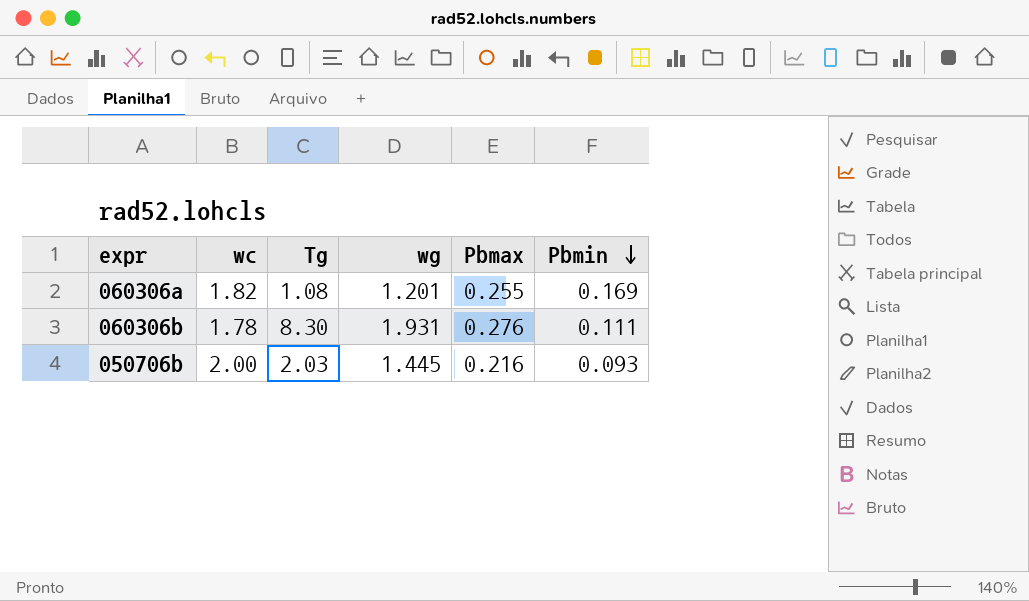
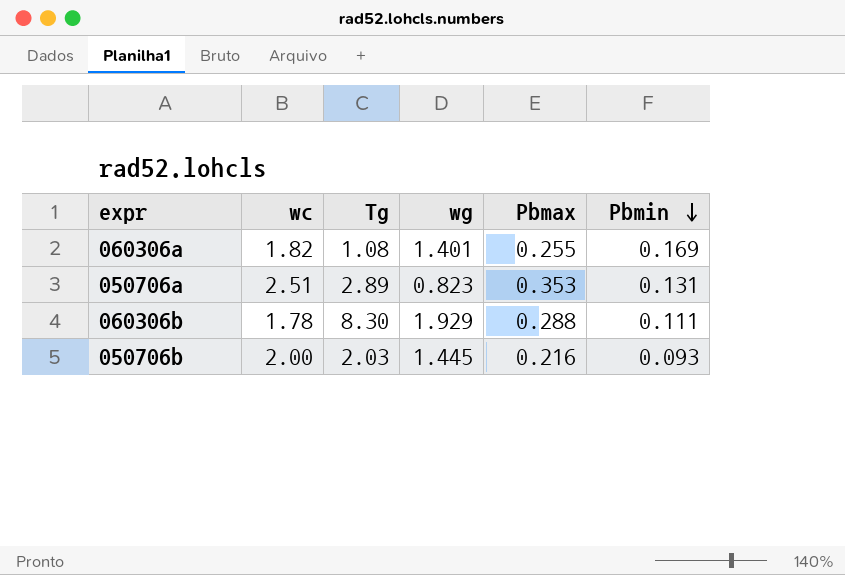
060306a | wg: 1.201 -> 1.401
row 050706a: none -> 2.51 | 2.89 | 0.823 | 0.353 | 0.131
060306b | wg: 1.931 -> 1.929
060306b | Pbmax: 0.276 -> 0.288

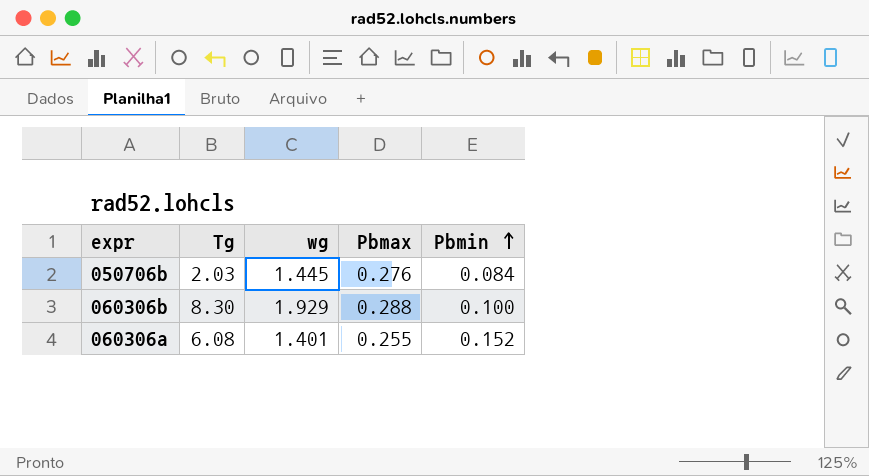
row order: Pbmin descending -> Pbmin ascending
column wc | position: 2 -> none
row 050706a: 2.51 | 2.89 | 0.823 | 0.353 | 0.131 -> none
050706b | Pbmax: 0.216 -> 0.276
050706b | Pbmin: 0.093 -> 0.084
060306b | Pbmin: 0.111 -> 0.100
060306a | Tg: 1.08 -> 6.08
060306a | Pbmin: 0.169 -> 0.152

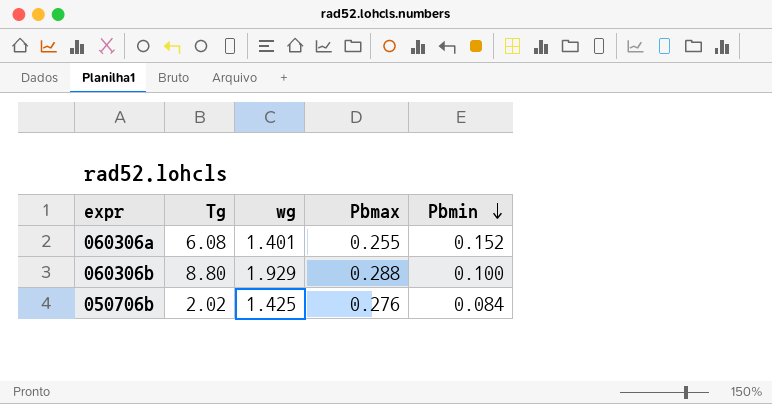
row order: Pbmin ascending -> Pbmin descending
060306b | Tg: 8.30 -> 8.80
050706b | Tg: 2.03 -> 2.02
050706b | wg: 1.445 -> 1.425

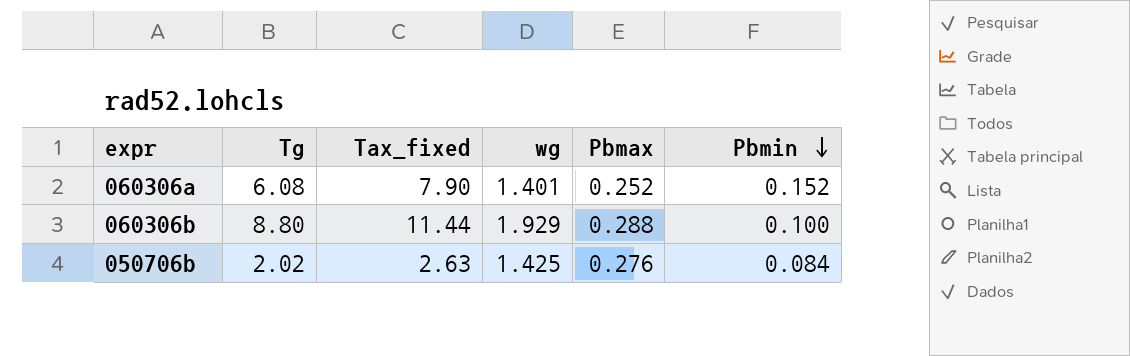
column Tax_fixed | formula: none -> [Tg] * 1.3
060306a | Pbmax: 0.255 -> 0.252

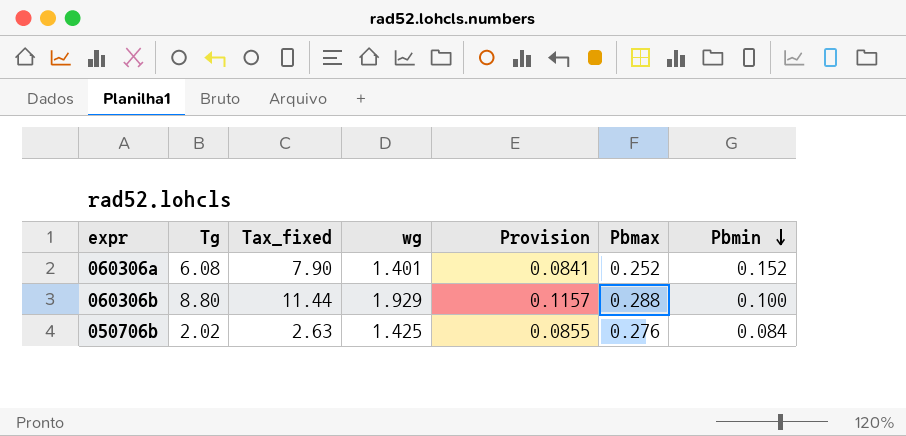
column Provision | formula: none -> [wg] * 0.06

